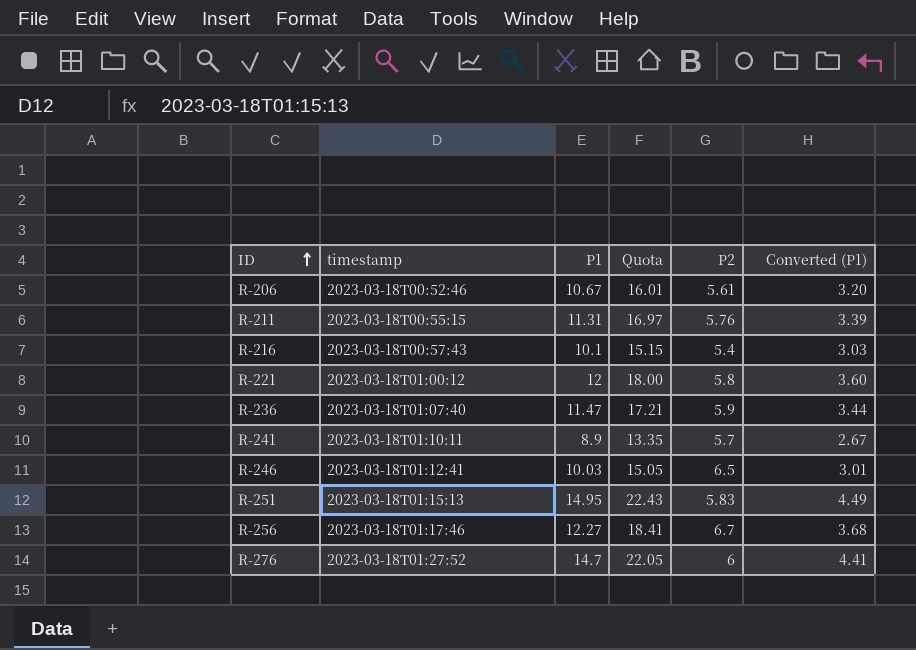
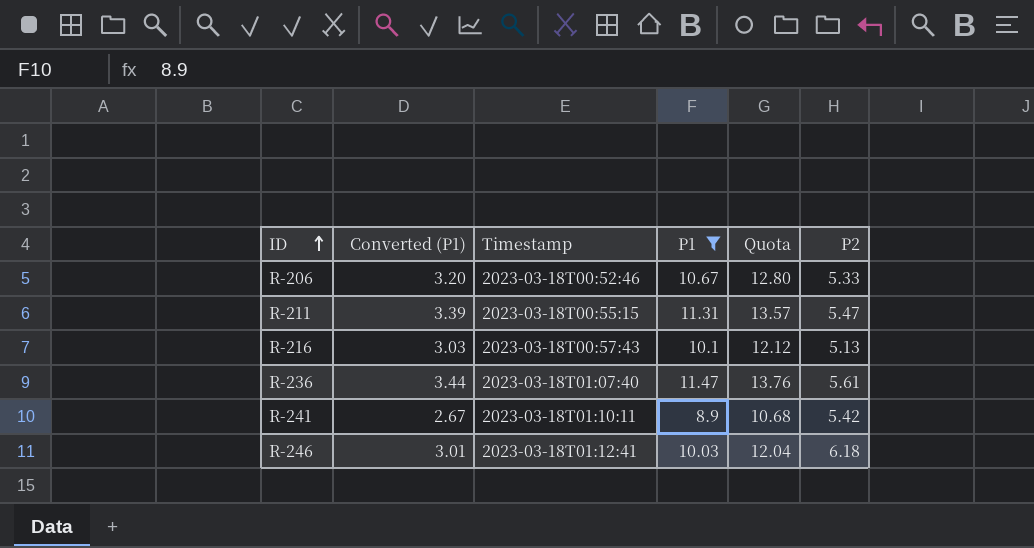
filter: none -> P1 <= 11.47
column Converted (P1) | position: 6 -> 2
column name: timestamp -> Timestamp
column Quota | formula: [P1] * 1.5 -> [P1] * 1.2
R-206 | P2: 5.61 -> 5.33
R-211 | P2: 5.76 -> 5.47
R-216 | P2: 5.4 -> 5.13
R-236 | P2: 5.9 -> 5.61
R-241 | P2: 5.7 -> 5.42
R-246 | P2: 6.5 -> 6.18

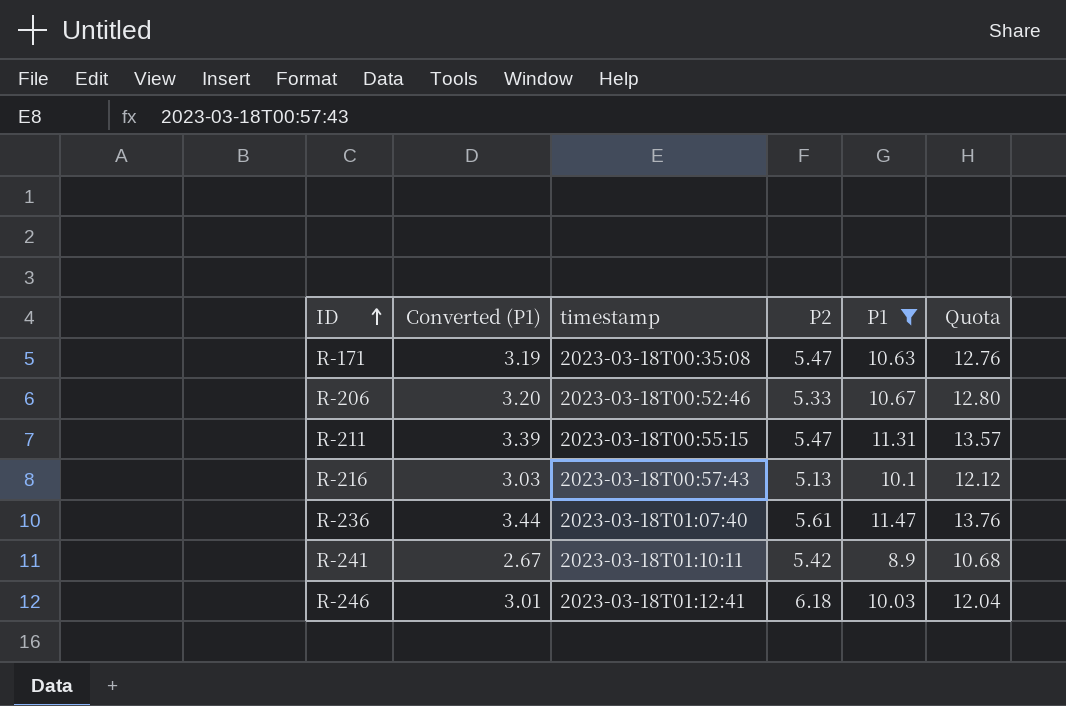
column name: Timestamp -> timestamp
column P2 | position: 6 -> 4
row R-171: none -> 3.19 | 2023-03-18T00:35:08 | 5.47 | 10.63 | 12.76

